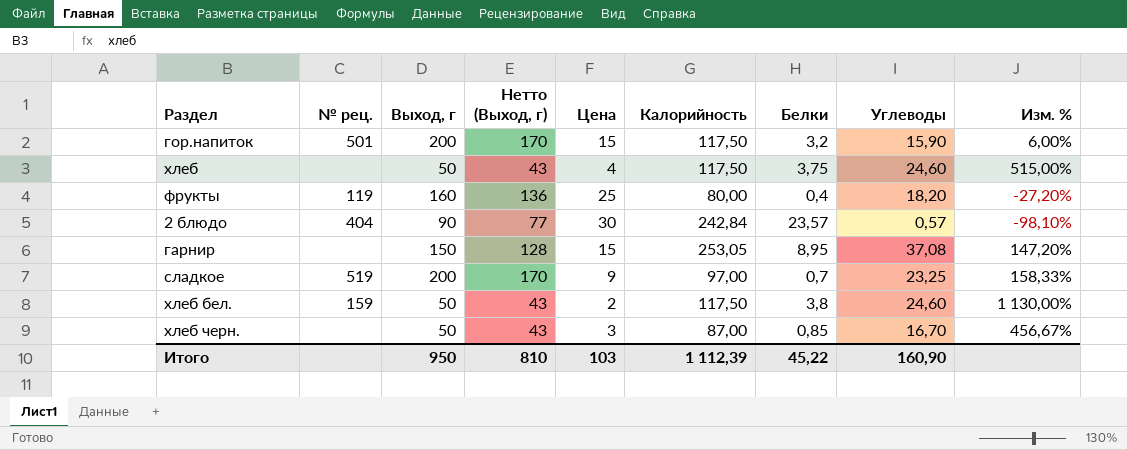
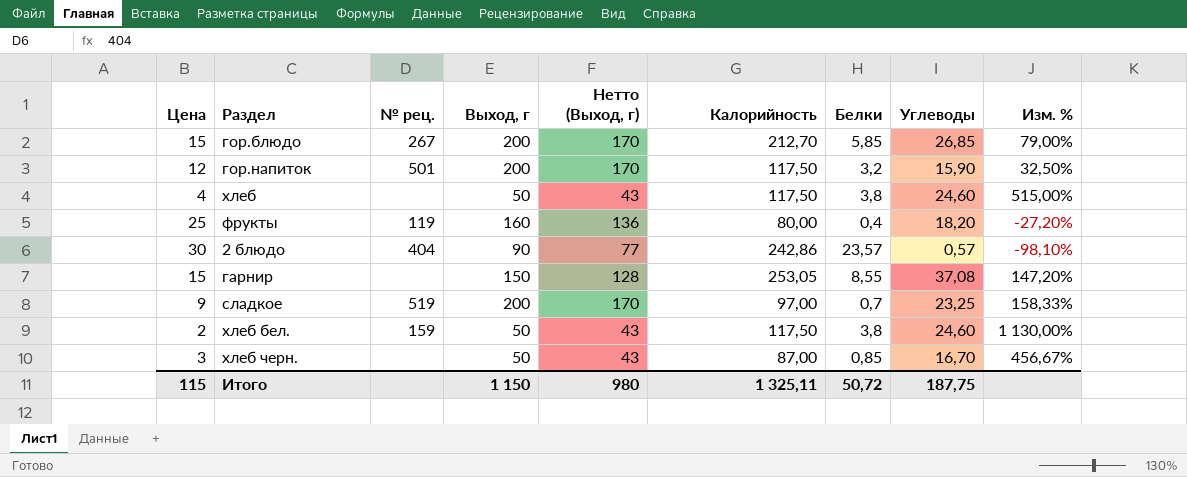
column Цена | position: 5 -> 1
row гор.блюдо: none -> 15 | 267 | 200 | 170 | 212,70 | 5,85 | 26,85 | 79,00%
гор.напиток | Цена: 15 -> 12
гор.напиток | Изм. %: 6,00% -> 32,50%
хлеб | Белки: 3,75 -> 3,8
2 блюдо | Калорийность: 242,84 -> 242,86
гарнир | Белки: 8,95 -> 8,55
Итого | Цена: 103 -> 115
Итого | Выход, г: 950 -> 1 150
Итого | Нетто (Выход, г): 810 -> 980
Итого | Калорийность: 1 112,39 -> 1 325,11
Итого | Белки: 45,22 -> 50,72
Итого | Углеводы: 160,90 -> 187,75

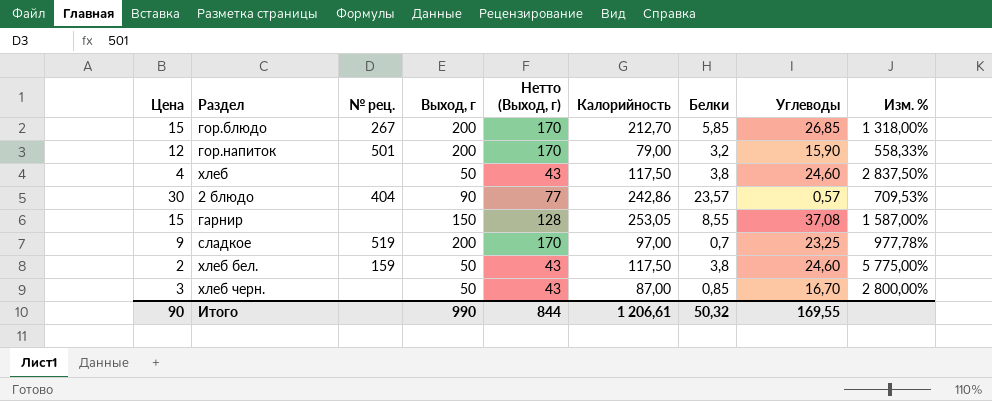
column Изм. % | formula: ([Углеводы] - [Цена]) / [Цена] -> ([Калорийность] - [Цена]) / [Цена]
row фрукты: 25 | 119 | 160 | 136 | 80,00 | 0,4 | 18,20 | -27,20% -> none
гор.напиток | Калорийность: 117,50 -> 79,00
Итого | Цена: 115 -> 90
Итого | Выход, г: 1 150 -> 990
Итого | Нетто (Выход, г): 980 -> 844
Итого | Калорийность: 1 325,11 -> 1 206,61
Итого | Белки: 50,72 -> 50,32
Итого | Углеводы: 187,75 -> 169,55

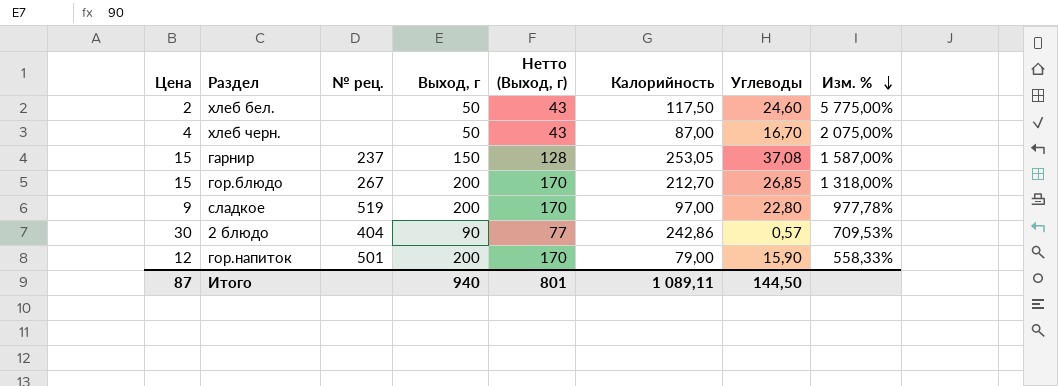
row order: none -> Изм. % descending
column Белки | position: 7 -> none
row хлеб: 4 | none | 50 | 43 | 117,50 | 3,8 | 24,60 | 2 837,50% -> none
хлеб бел. | № рец.: 159 -> none
хлеб черн. | Цена: 3 -> 4
хлеб черн. | Изм. %: 2 800,00% -> 2 075,00%
гарнир | № рец.: none -> 237
сладкое | Углеводы: 23,25 -> 22,80
Итого | Цена: 90 -> 87
Итого | Выход, г: 990 -> 940
Итого | Нетто (Выход, г): 844 -> 801
Итого | Калорийность: 1 206,61 -> 1 089,11
Итого | Углеводы: 169,55 -> 144,50

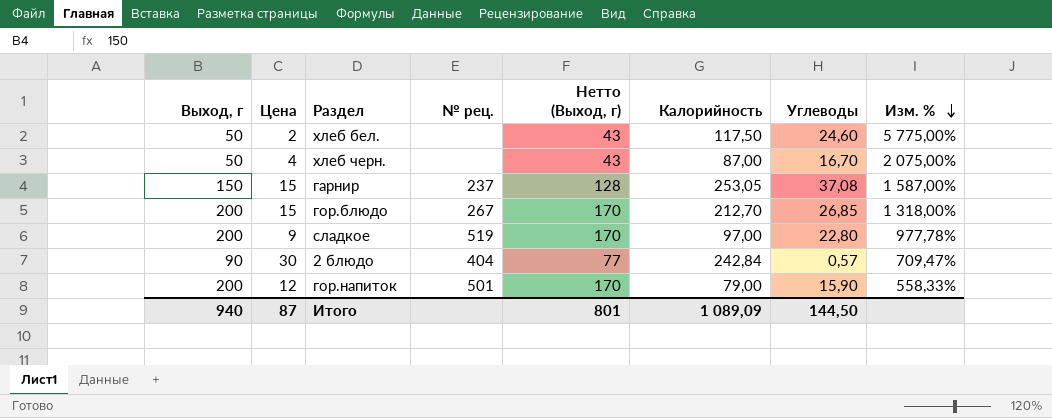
column Выход, г | position: 4 -> 1
2 блюдо | Калорийность: 242,86 -> 242,84
2 блюдо | Изм. %: 709,53% -> 709,47%
Итого | Калорийность: 1 089,11 -> 1 089,09

